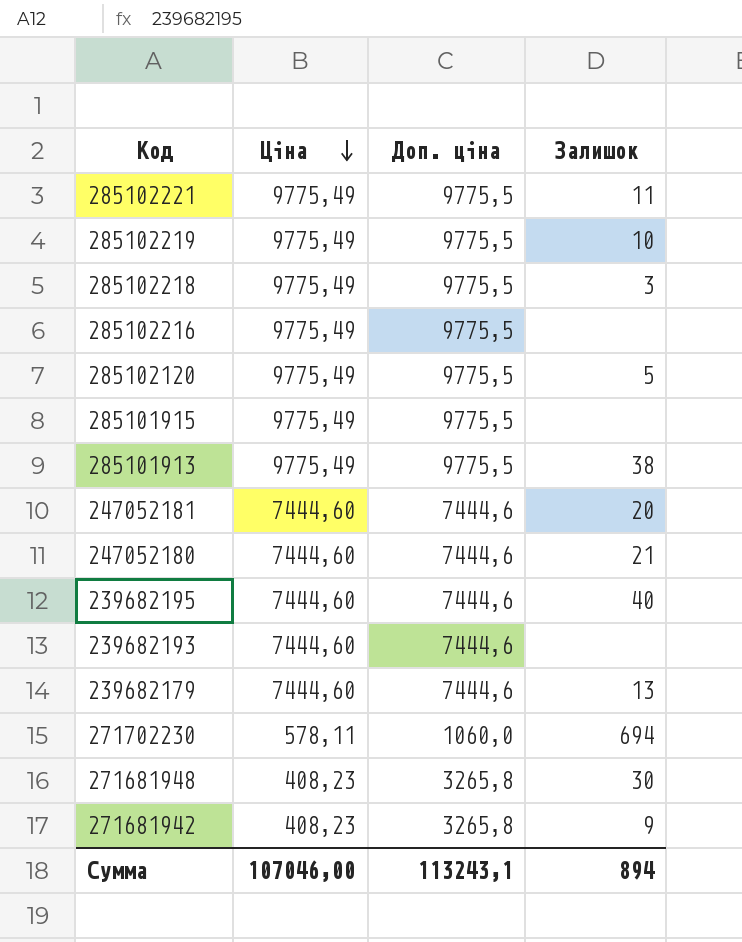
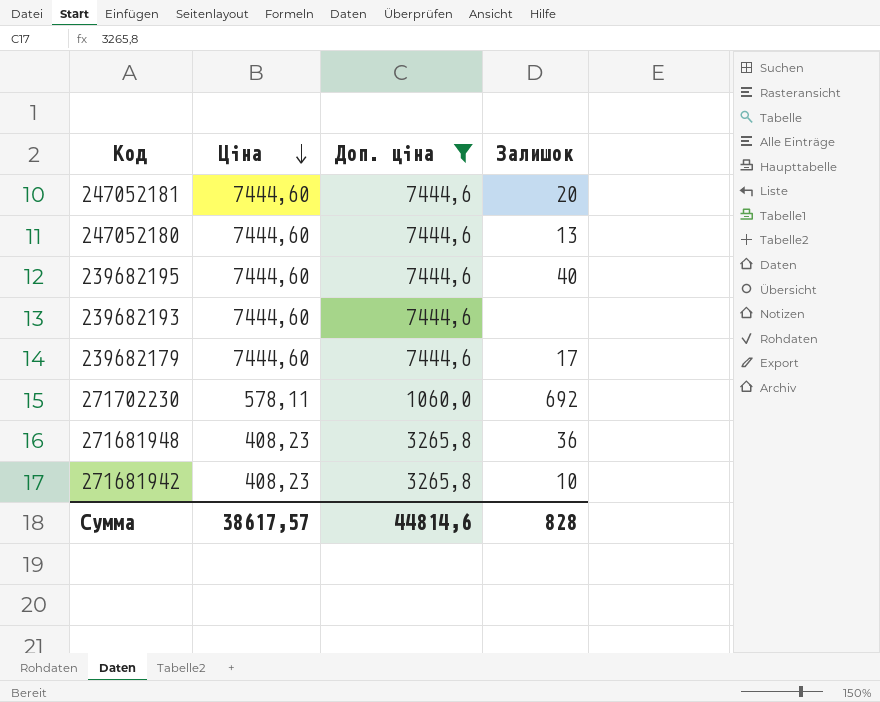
filter: none -> Доп. ціна != 9775,5
247052180 | Залишок: 21 -> 13
239682179 | Залишок: 13 -> 17
271702230 | Залишок: 694 -> 692
271681948 | Залишок: 30 -> 36
271681942 | Залишок: 9 -> 10
Сумма | Ціна: 107046,00 -> 38617,57
Сумма | Доп. ціна: 113243,1 -> 44814,6
Сумма | Залишок: 894 -> 828

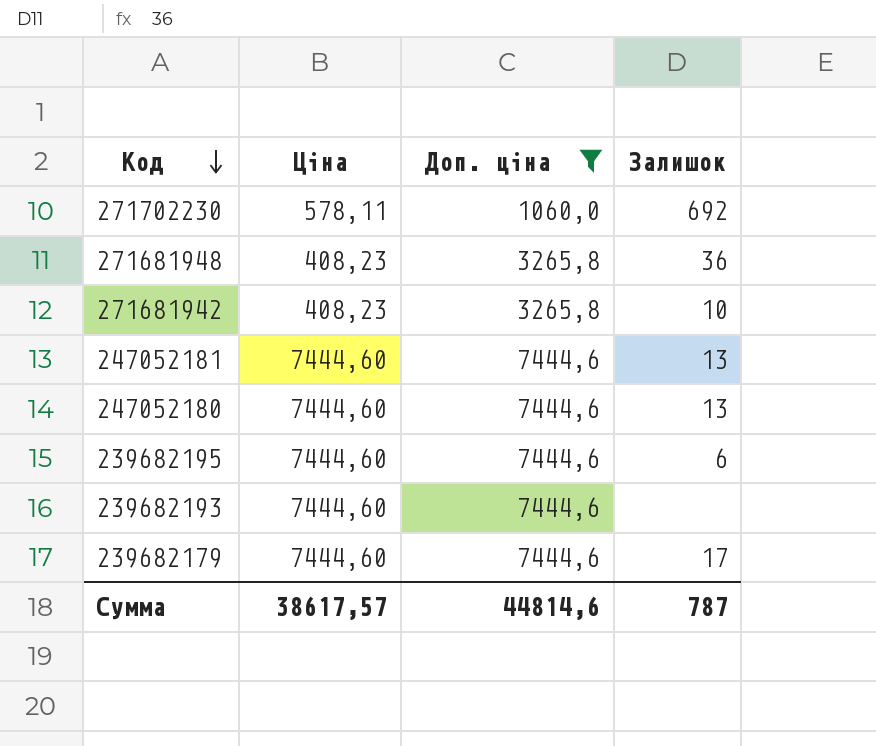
row order: Ціна descending -> Код descending
247052181 | Залишок: 20 -> 13
239682195 | Залишок: 40 -> 6
Сумма | Залишок: 828 -> 787

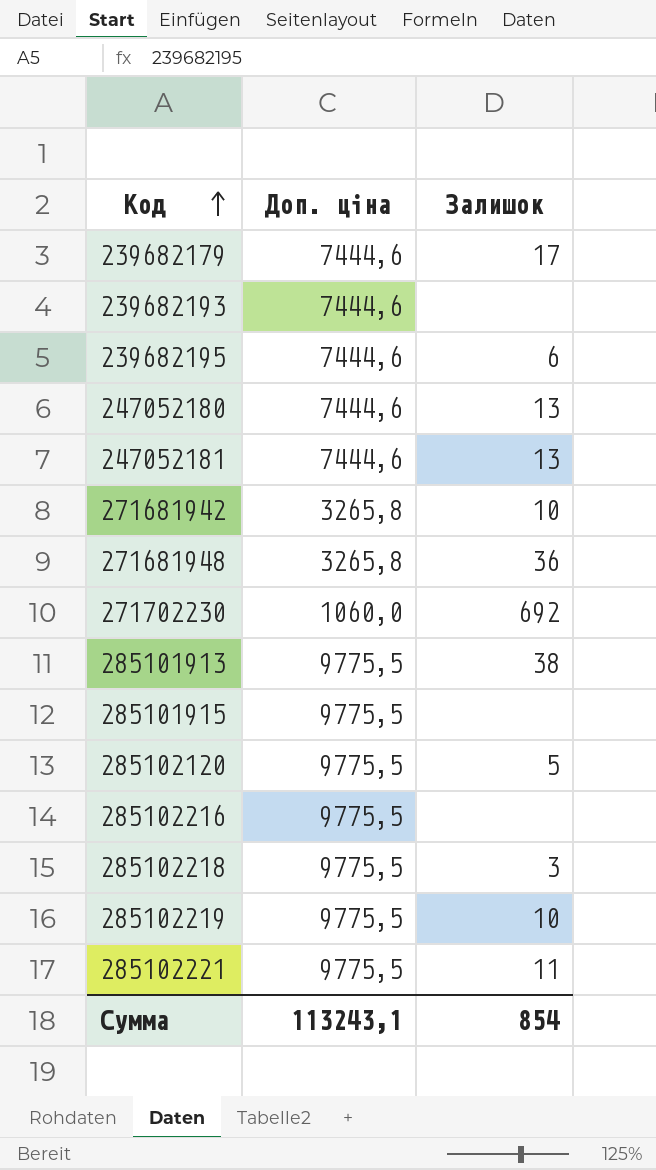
filter: Доп. ціна != 9775,5 -> none
row order: Код descending -> Код ascending
column Ціна | position: 2 -> none
Сумма | Доп. ціна: 44814,6 -> 113243,1
Сумма | Залишок: 787 -> 854

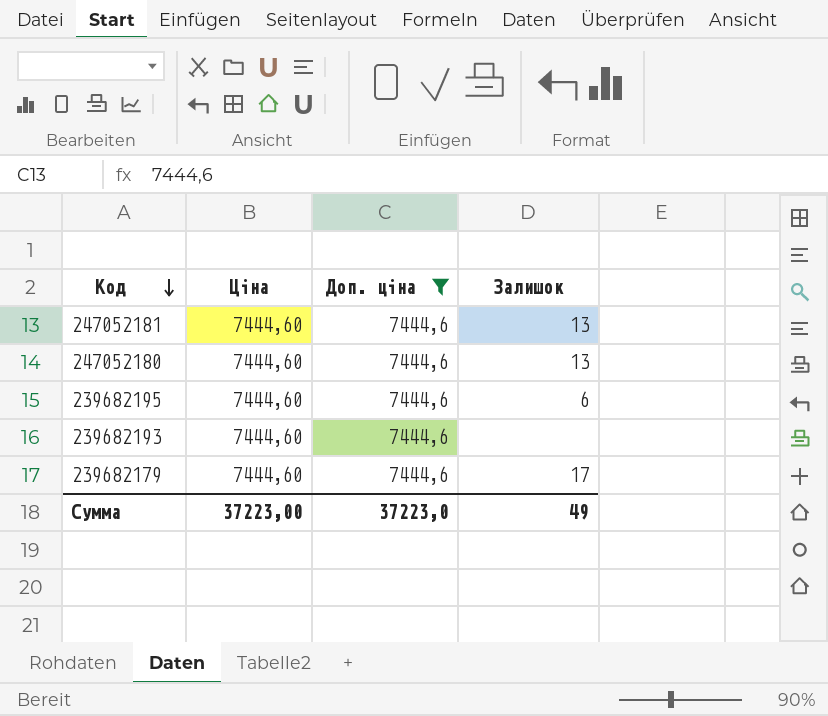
filter: none -> Доп. ціна = 7444,6
row order: Код ascending -> Код descending
column Ціна | position: none -> 2
Сумма | Доп. ціна: 113243,1 -> 37223,0
Сумма | Залишок: 854 -> 49

